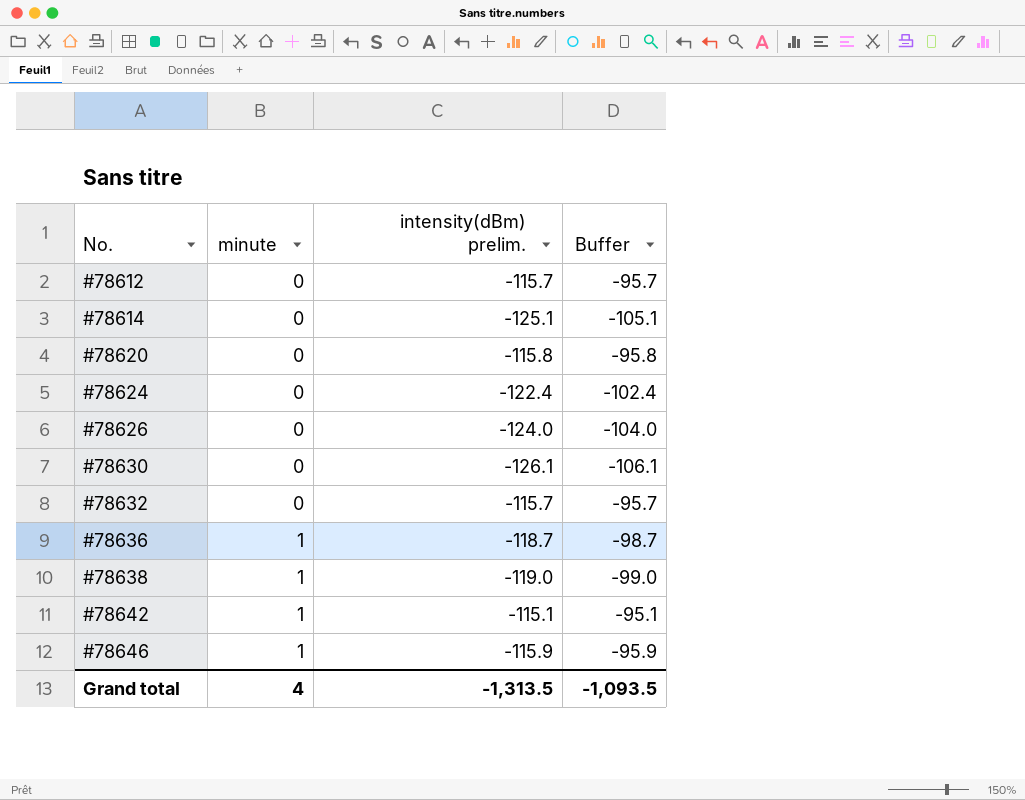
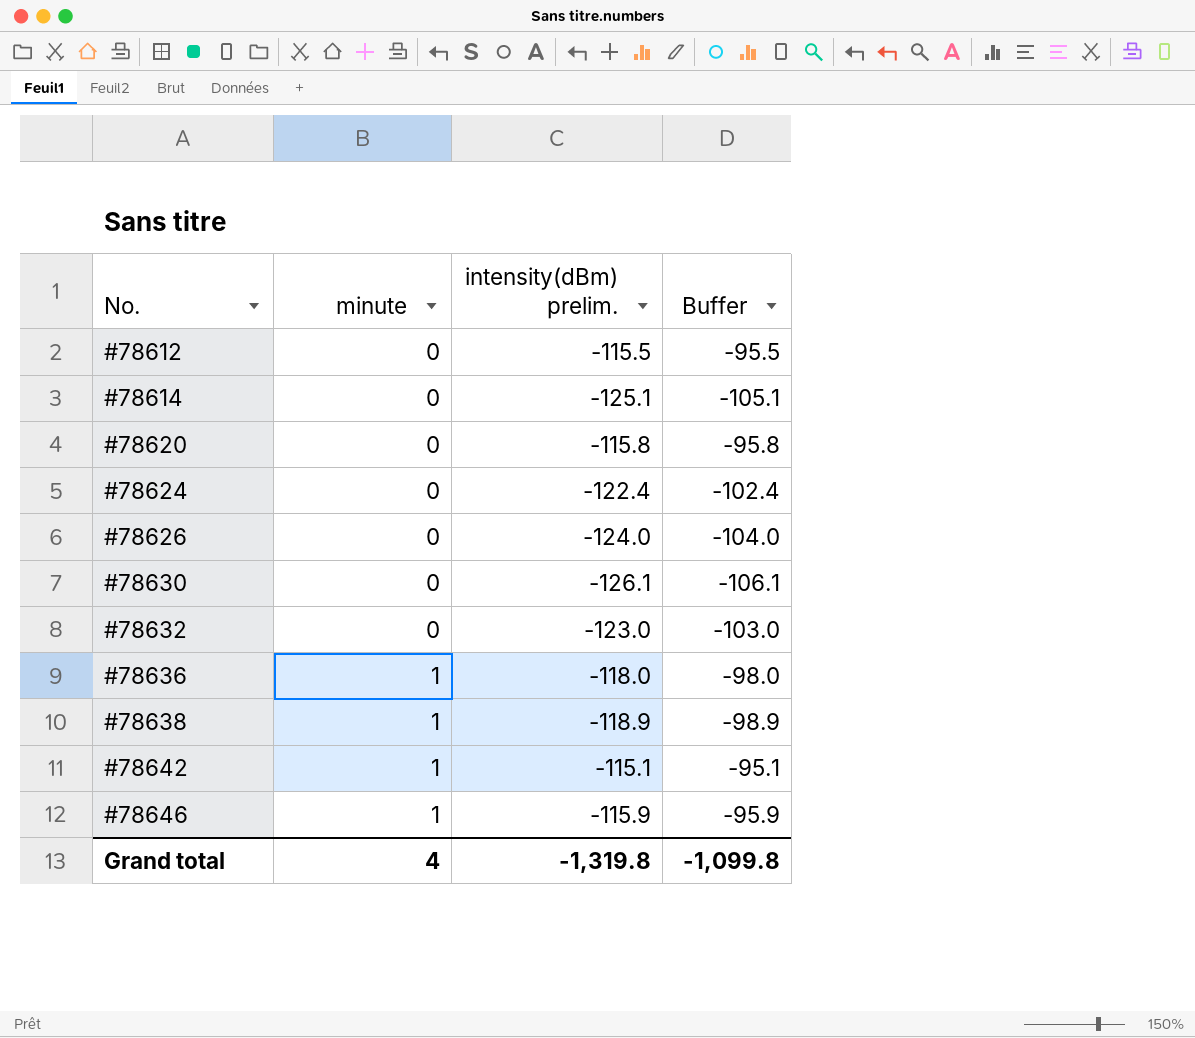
#78612 | intensity(dBm) prelim.: -115.7 -> -115.5
#78612 | Buffer: -95.7 -> -95.5
#78632 | intensity(dBm) prelim.: -115.7 -> -123.0
#78632 | Buffer: -95.7 -> -103.0
#78636 | intensity(dBm) prelim.: -118.7 -> -118.0
#78636 | Buffer: -98.7 -> -98.0
#78638 | intensity(dBm) prelim.: -119.0 -> -118.9
#78638 | Buffer: -99.0 -> -98.9
Grand total | intensity(dBm) prelim.: -1,313.5 -> -1,319.8
Grand total | Buffer: -1,093.5 -> -1,099.8

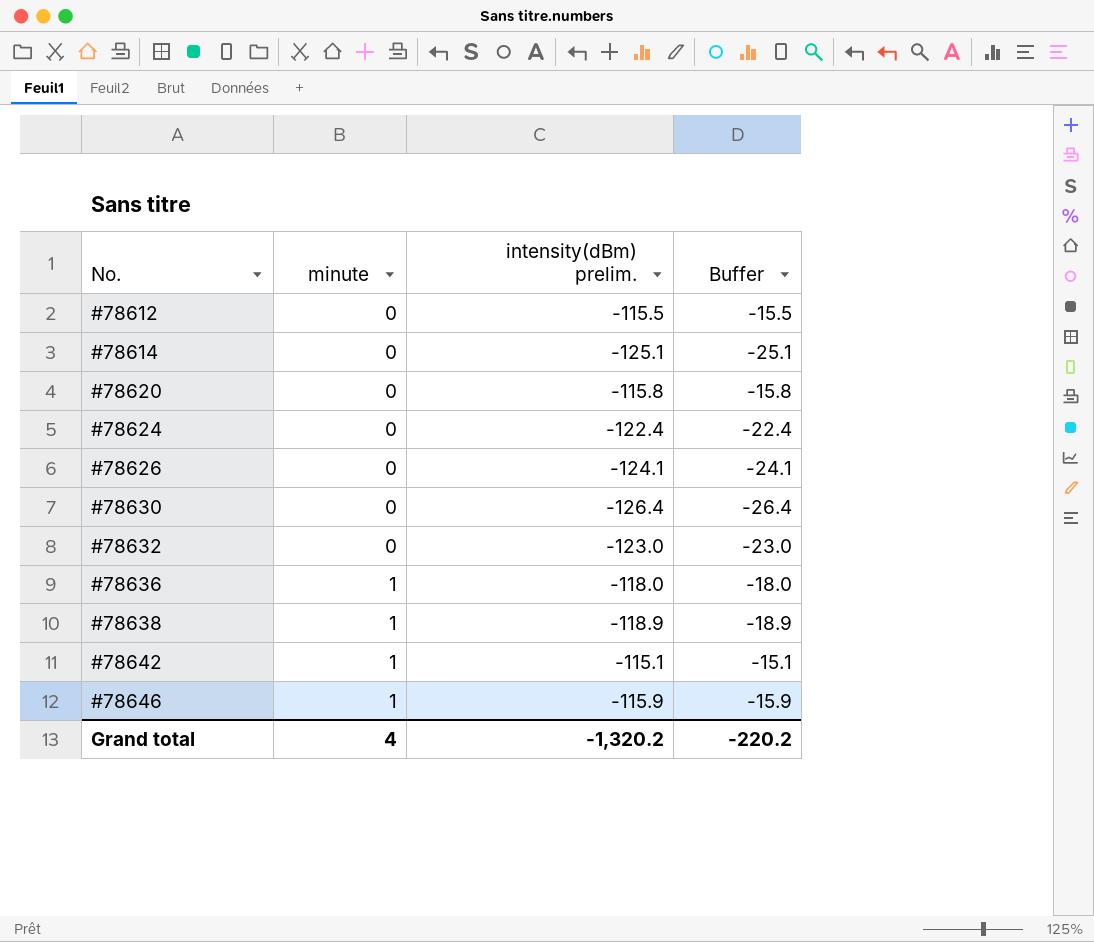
column Buffer | formula: [intensity(dBm) prelim.] + 20 -> [intensity(dBm) prelim.] + 100
#78626 | intensity(dBm) prelim.: -124.0 -> -124.1
#78630 | intensity(dBm) prelim.: -126.1 -> -126.4
Grand total | intensity(dBm) prelim.: -1,319.8 -> -1,320.2
Grand total | Buffer: -1,099.8 -> -220.2

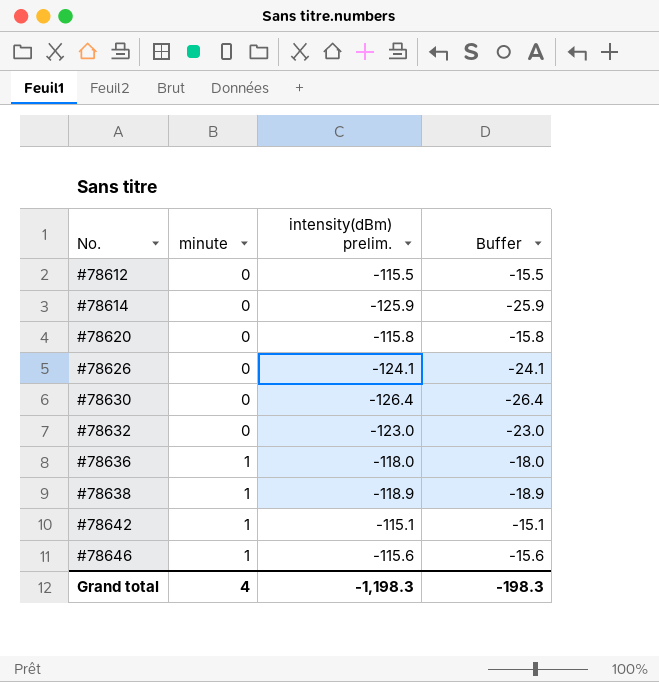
row #78624: 0 | -122.4 | -22.4 -> none
#78614 | intensity(dBm) prelim.: -125.1 -> -125.9
#78614 | Buffer: -25.1 -> -25.9
#78646 | intensity(dBm) prelim.: -115.9 -> -115.6
#78646 | Buffer: -15.9 -> -15.6
Grand total | intensity(dBm) prelim.: -1,320.2 -> -1,198.3
Grand total | Buffer: -220.2 -> -198.3

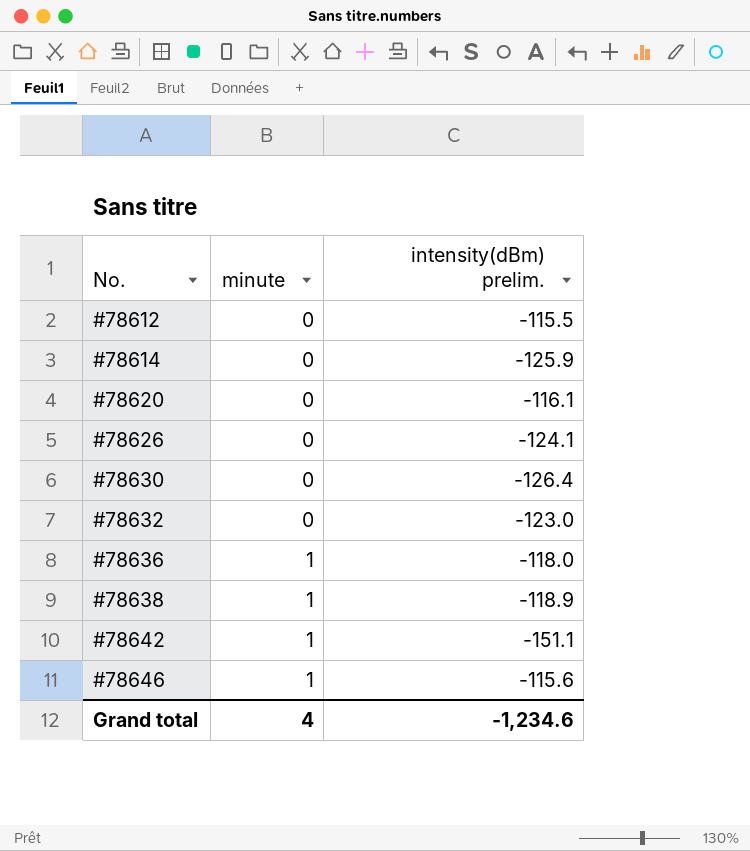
column Buffer | formula: [intensity(dBm) prelim.] + 100 -> none
#78620 | intensity(dBm) prelim.: -115.8 -> -116.1
#78642 | intensity(dBm) prelim.: -115.1 -> -151.1
Grand total | intensity(dBm) prelim.: -1,198.3 -> -1,234.6

